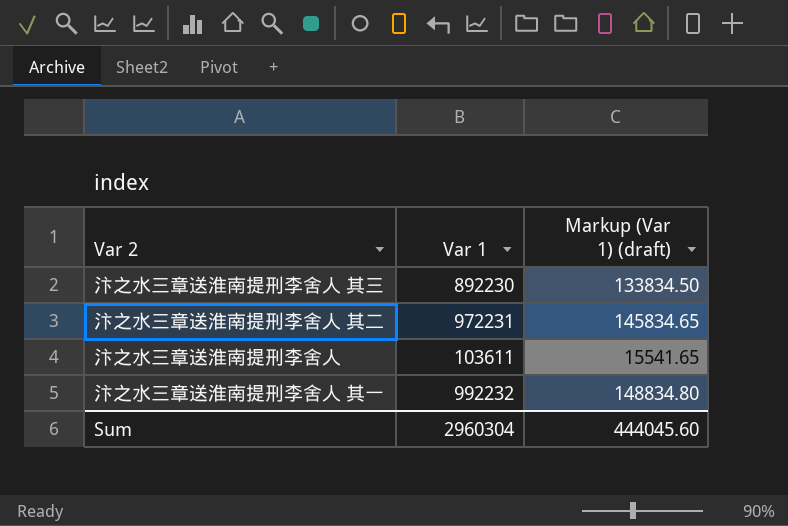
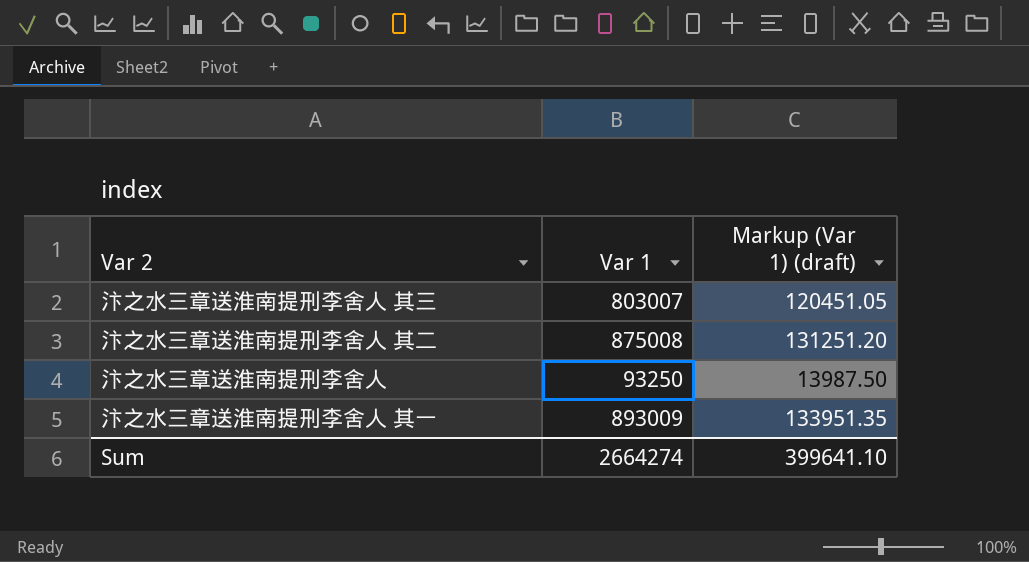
汴之水三章送淮南提刑李舍人 其三 | Var 1: 892230 -> 803007
汴之水三章送淮南提刑李舍人 其三 | Markup (Var 1) (draft): 133834.50 -> 120451.05
汴之水三章送淮南提刑李舍人 其二 | Var 1: 972231 -> 875008
汴之水三章送淮南提刑李舍人 其二 | Markup (Var 1) (draft): 145834.65 -> 131251.20
汴之水三章送淮南提刑李舍人 | Var 1: 103611 -> 93250
汴之水三章送淮南提刑李舍人 | Markup (Var 1) (draft): 15541.65 -> 13987.50
汴之水三章送淮南提刑李舍人 其一 | Var 1: 992232 -> 893009
汴之水三章送淮南提刑李舍人 其一 | Markup (Var 1) (draft): 148834.80 -> 133951.35
Sum | Var 1: 2960304 -> 2664274
Sum | Markup (Var 1) (draft): 444045.60 -> 399641.10

